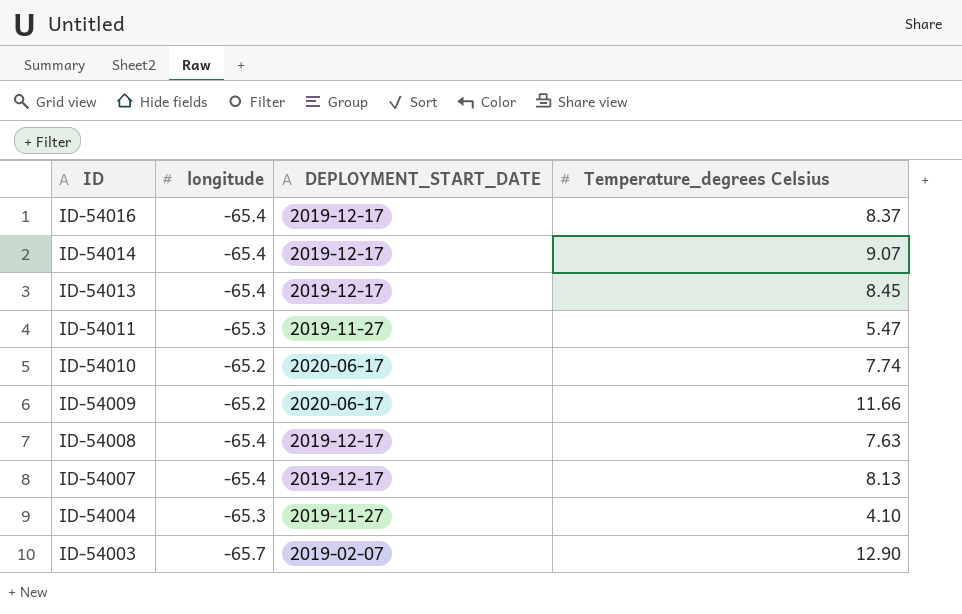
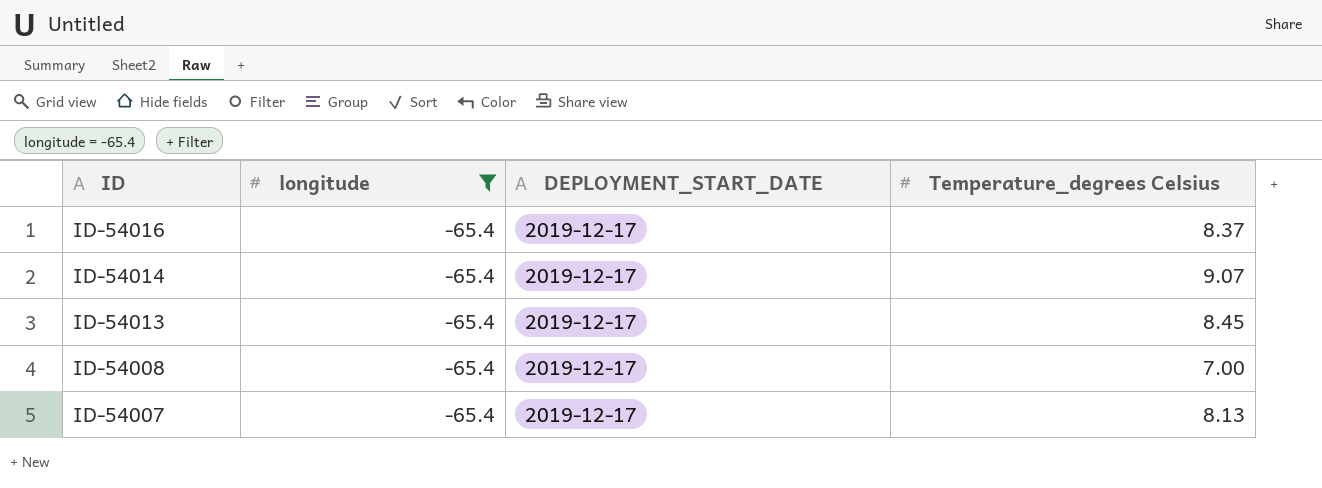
filter: none -> longitude = -65.4
ID-54008 | Temperature_degrees Celsius: 7.63 -> 7.00

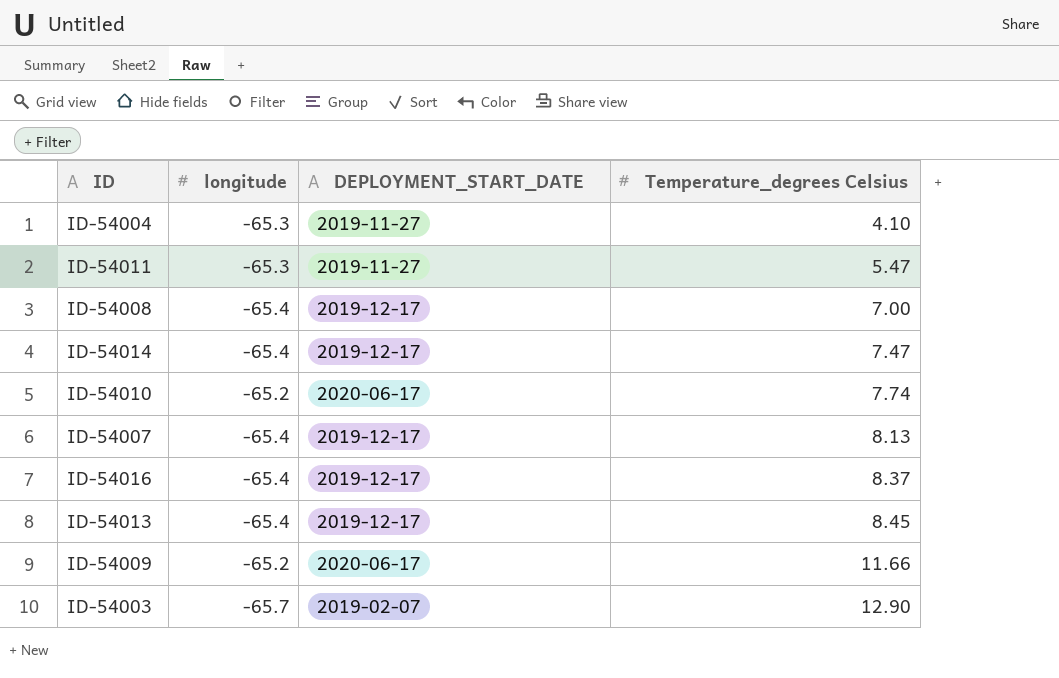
filter: longitude = -65.4 -> none
row order: ID descending -> Temperature_degrees Celsius ascending
ID-54014 | Temperature_degrees Celsius: 9.07 -> 7.47

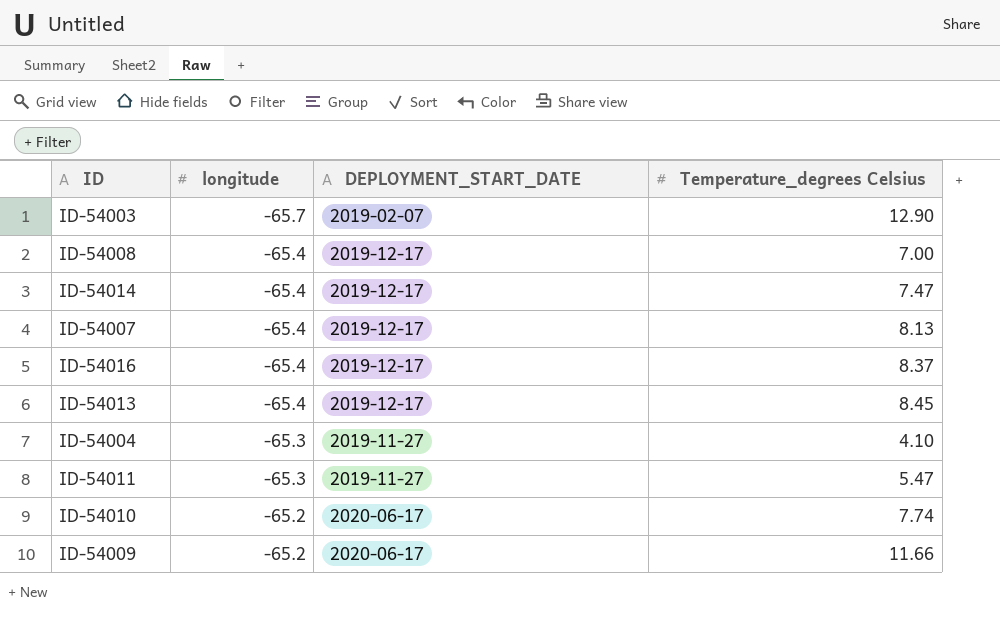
row order: Temperature_degrees Celsius ascending -> longitude ascending

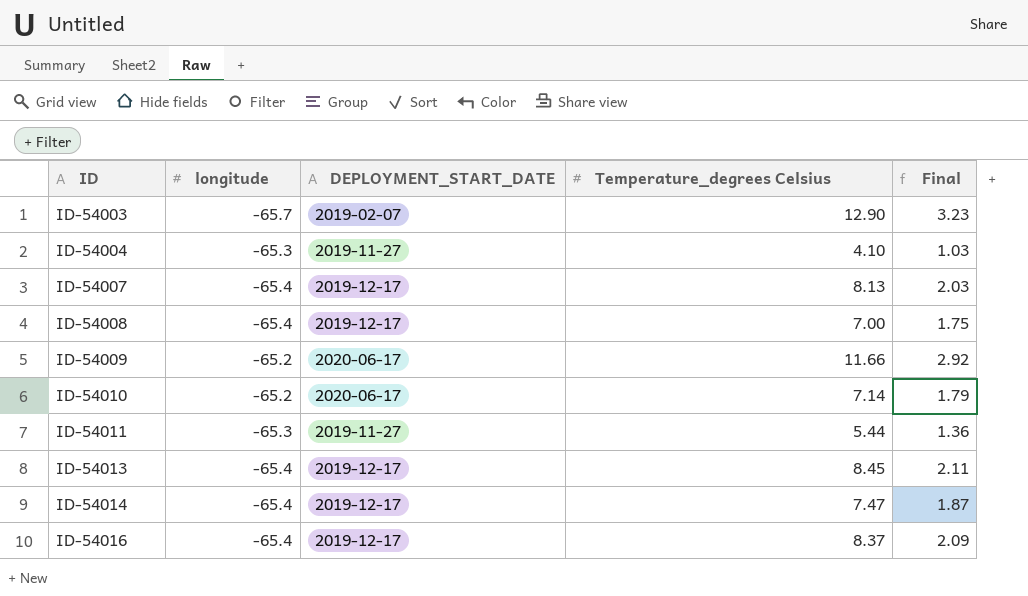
row order: longitude ascending -> ID ascending
column Final | formula: none -> [Temperature_degrees Celsius] * 0.25
ID-54010 | Temperature_degrees Celsius: 7.74 -> 7.14
ID-54011 | Temperature_degrees Celsius: 5.47 -> 5.44

